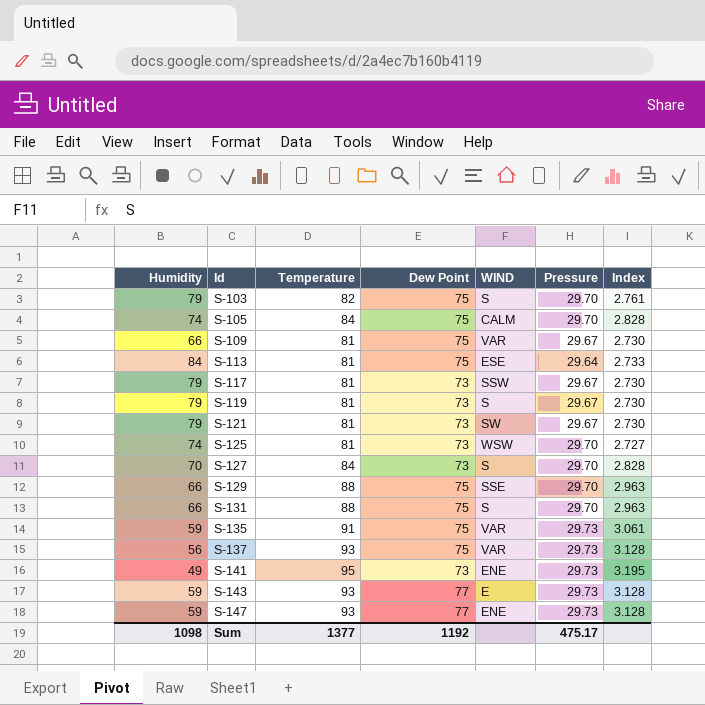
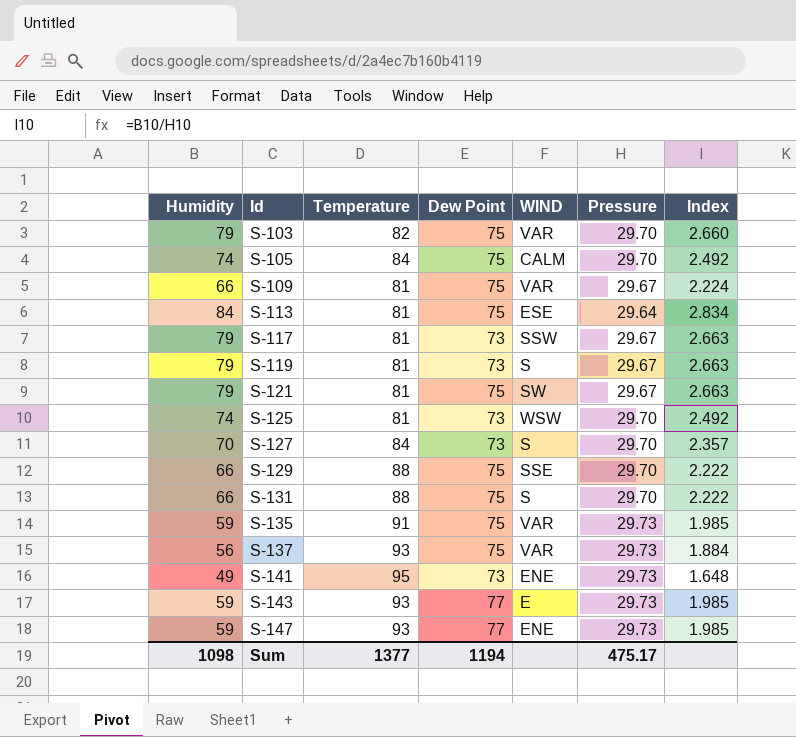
column Index | formula: [Temperature] / [Pressure] -> [Humidity] / [Pressure]
S-103 | WIND: S -> VAR
S-121 | Dew Point: 73 -> 75
Sum | Dew Point: 1192 -> 1194

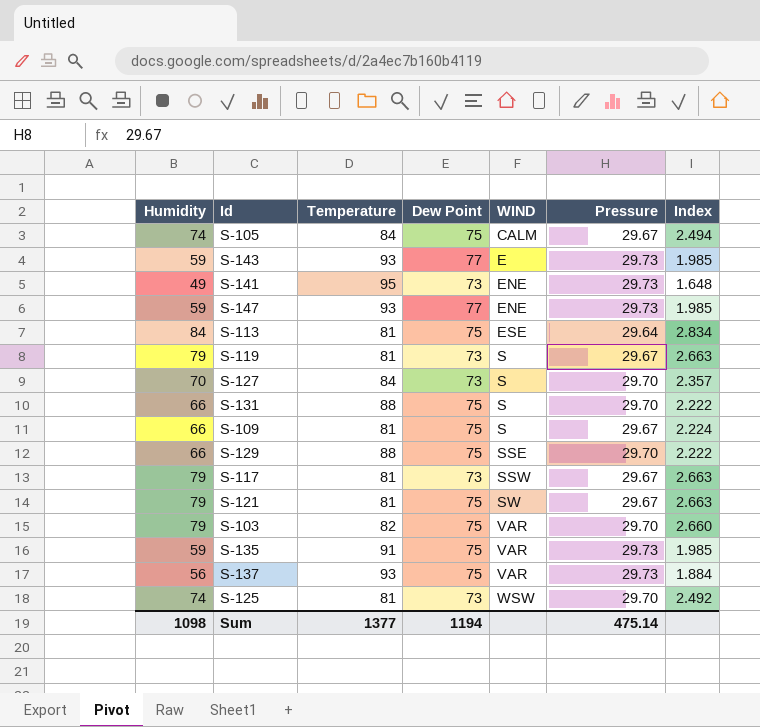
row order: Id ascending -> WIND ascending
S-105 | Pressure: 29.70 -> 29.67
S-105 | Index: 2.492 -> 2.494
S-109 | WIND: VAR -> S
Sum | Pressure: 475.17 -> 475.14

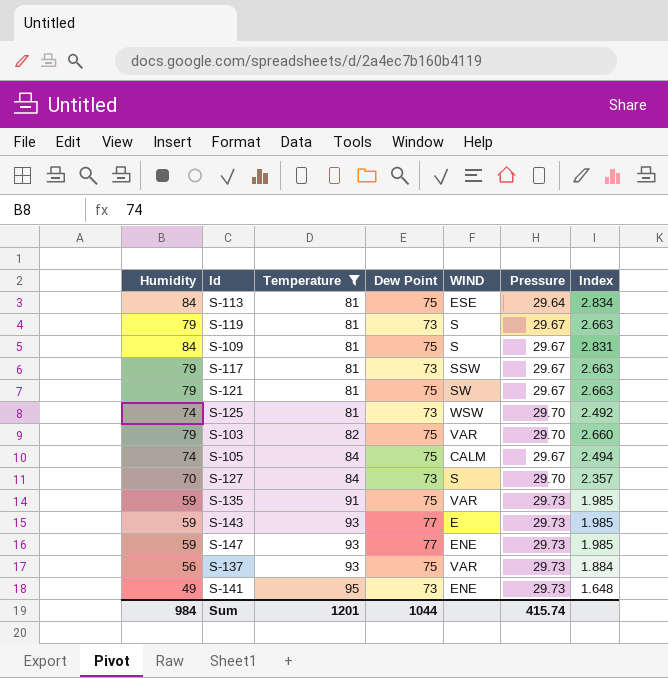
filter: none -> Temperature != 88
row order: WIND ascending -> Temperature ascending
S-109 | Humidity: 66 -> 84
S-109 | Index: 2.224 -> 2.831
Sum | Humidity: 1098 -> 984
Sum | Temperature: 1377 -> 1201
Sum | Dew Point: 1194 -> 1044
Sum | Pressure: 475.14 -> 415.74

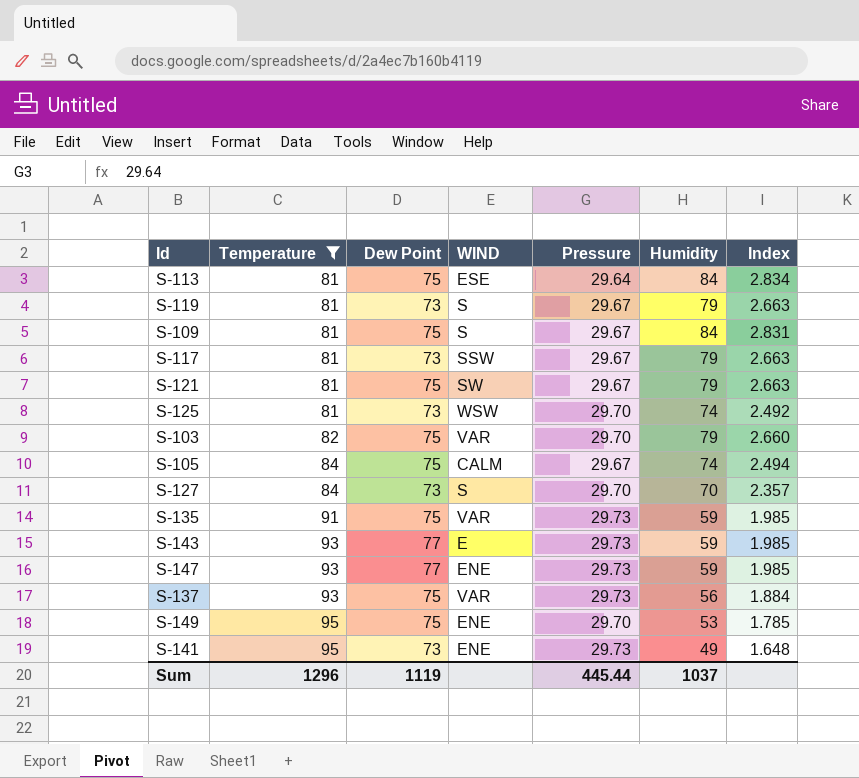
column Humidity | position: 1 -> 6
row S-149: none -> 95 | 75 | ENE | 29.70 | 53 | 1.785
Sum | Temperature: 1201 -> 1296
Sum | Dew Point: 1044 -> 1119
Sum | Pressure: 415.74 -> 445.44
Sum | Humidity: 984 -> 1037

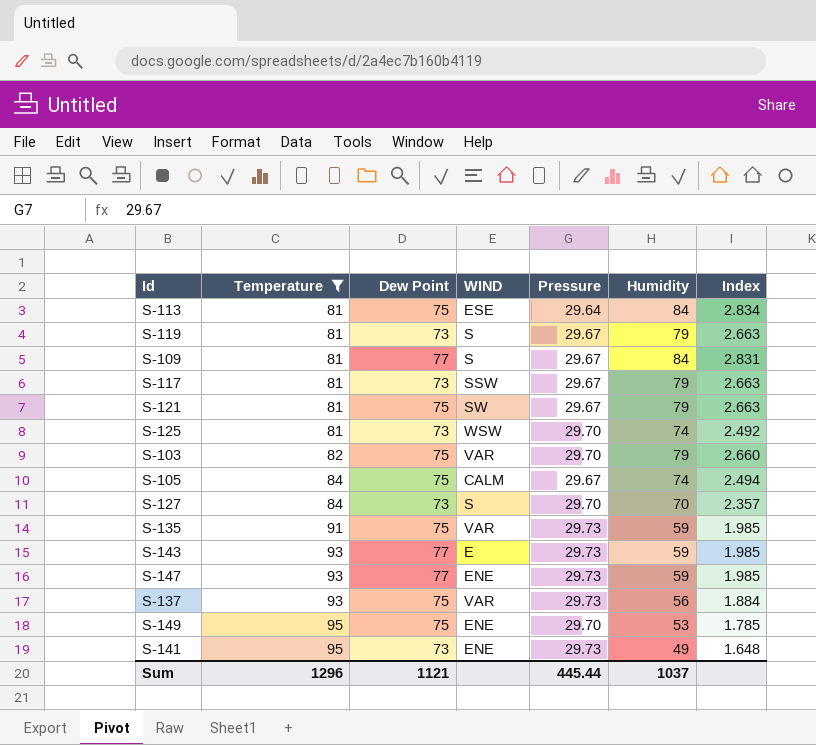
S-109 | Dew Point: 75 -> 77
Sum | Dew Point: 1119 -> 1121

